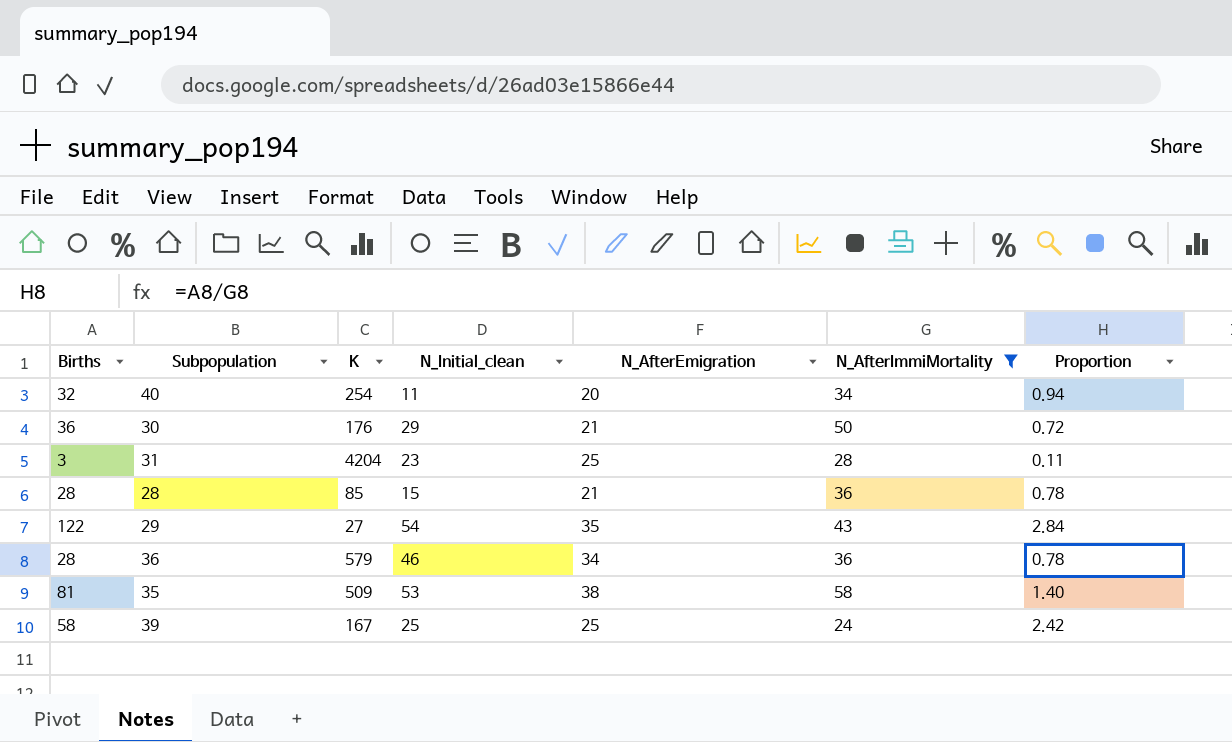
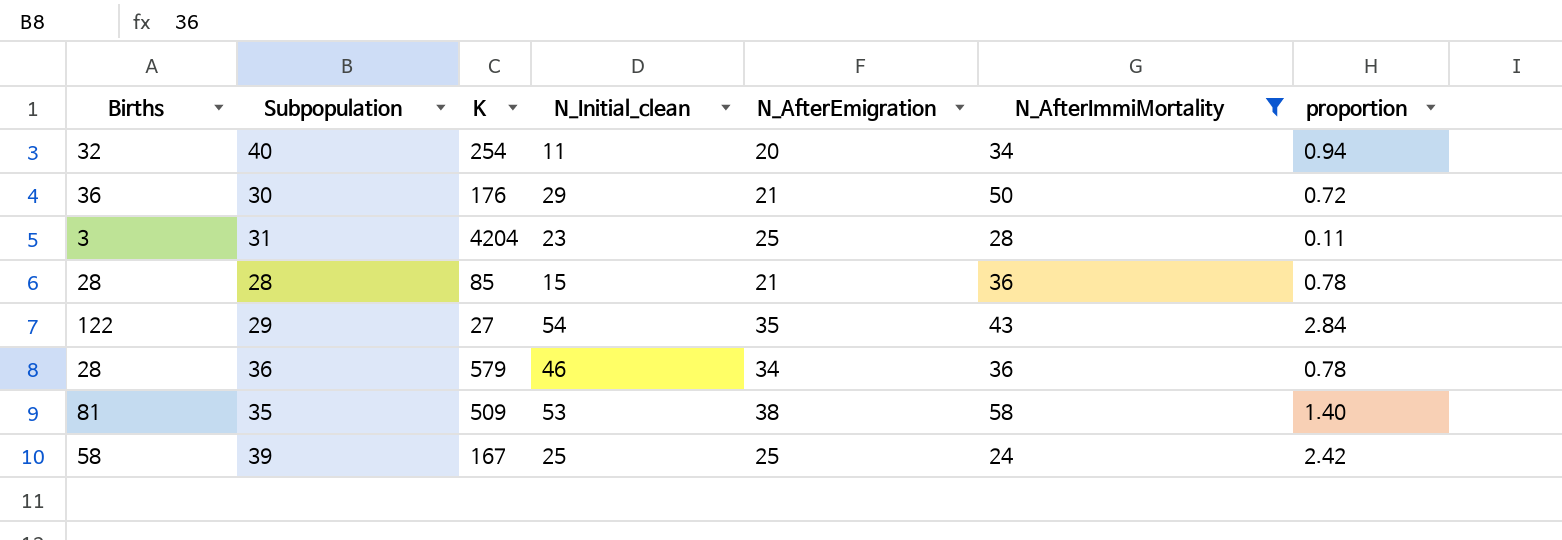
column name: Proportion -> proportion

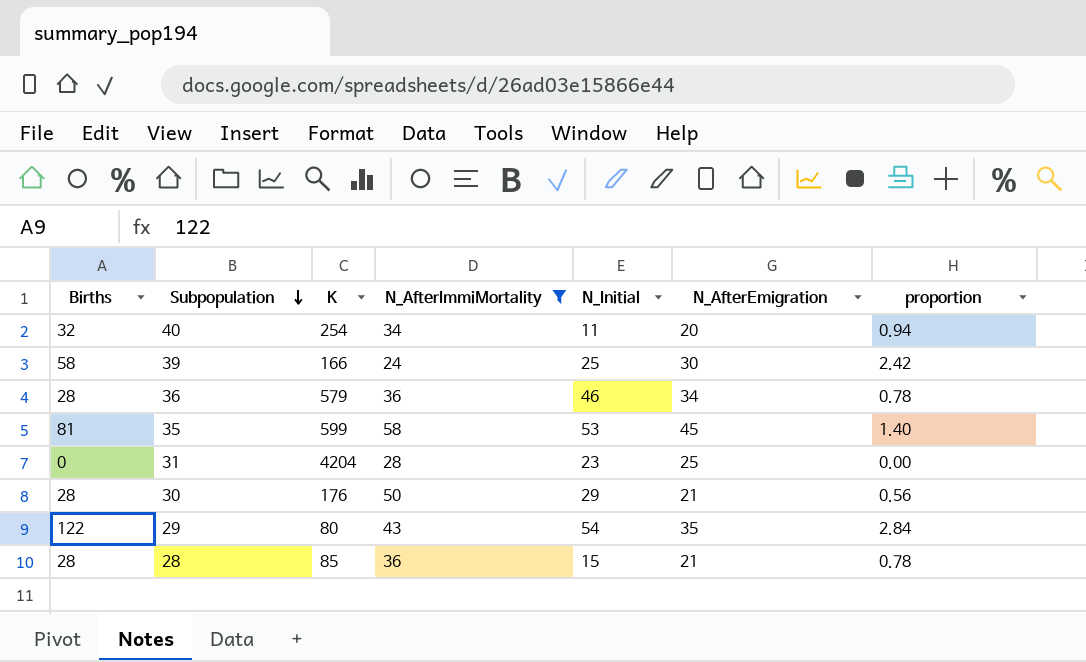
row order: none -> Subpopulation descending
column N_AfterImmiMortality | position: 6 -> 4
column name: N_Initial_clean -> N_Initial
39 | K: 167 -> 166
39 | N_AfterEmigration: 25 -> 30
35 | K: 509 -> 599
35 | N_AfterEmigration: 38 -> 45
31 | Births: 3 -> 0
31 | proportion: 0.11 -> 0.00
30 | Births: 36 -> 28
30 | proportion: 0.72 -> 0.56
29 | K: 27 -> 80

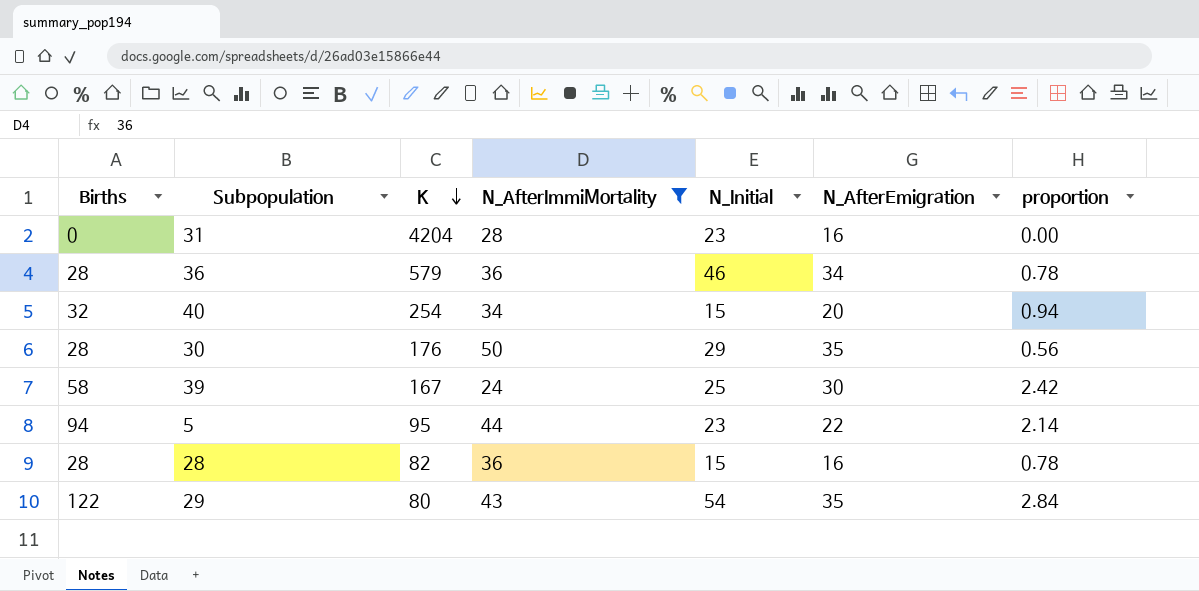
row order: Subpopulation descending -> K descending
row 35: 81 | 599 | 58 | 53 | 45 | 1.40 -> none
31 | N_AfterEmigration: 25 -> 16
40 | N_Initial: 11 -> 15
30 | N_AfterEmigration: 21 -> 35
39 | K: 166 -> 167
row 5: none -> 94 | 95 | 44 | 23 | 22 | 2.14
28 | K: 85 -> 82
28 | N_AfterEmigration: 21 -> 16

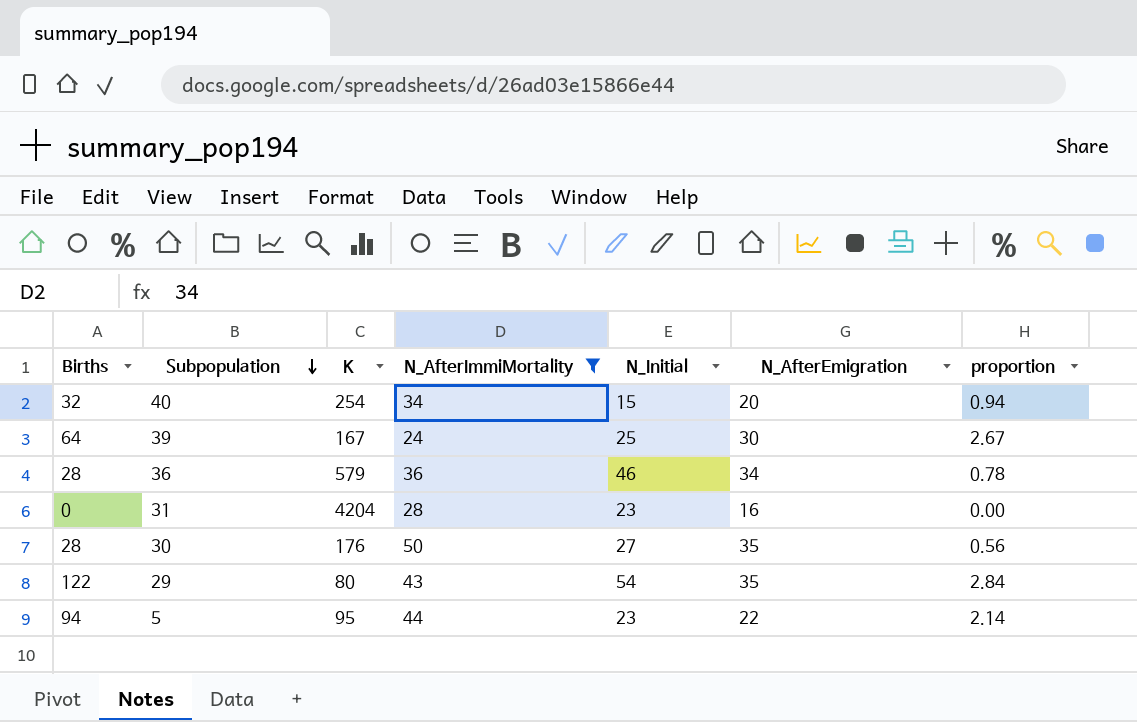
row order: K descending -> Subpopulation descending
row 28: 28 | 82 | 36 | 15 | 16 | 0.78 -> none
39 | Births: 58 -> 64
39 | proportion: 2.42 -> 2.67
30 | N_Initial: 29 -> 27

